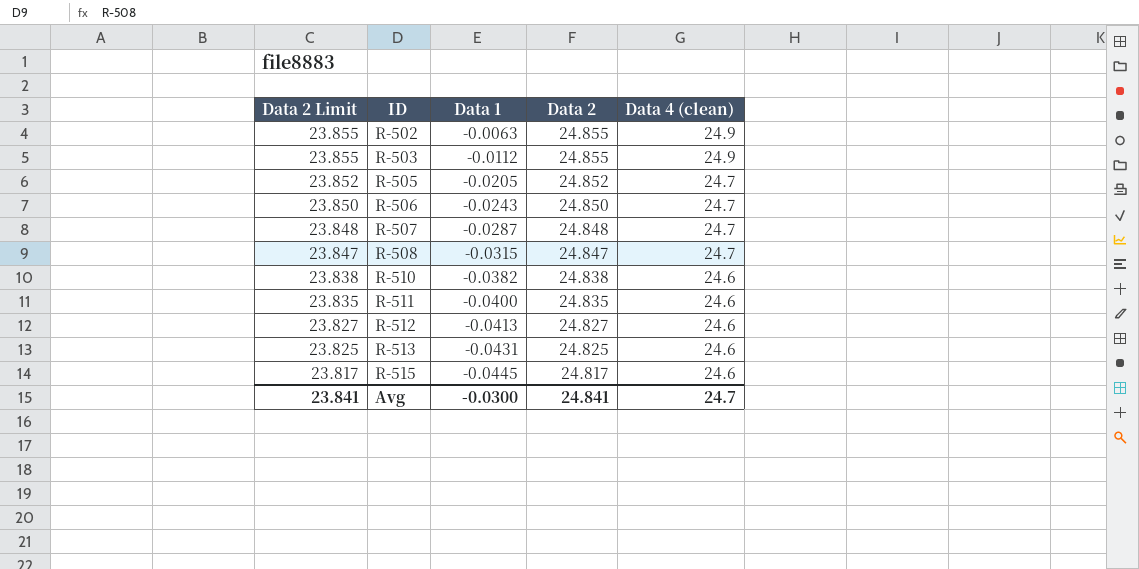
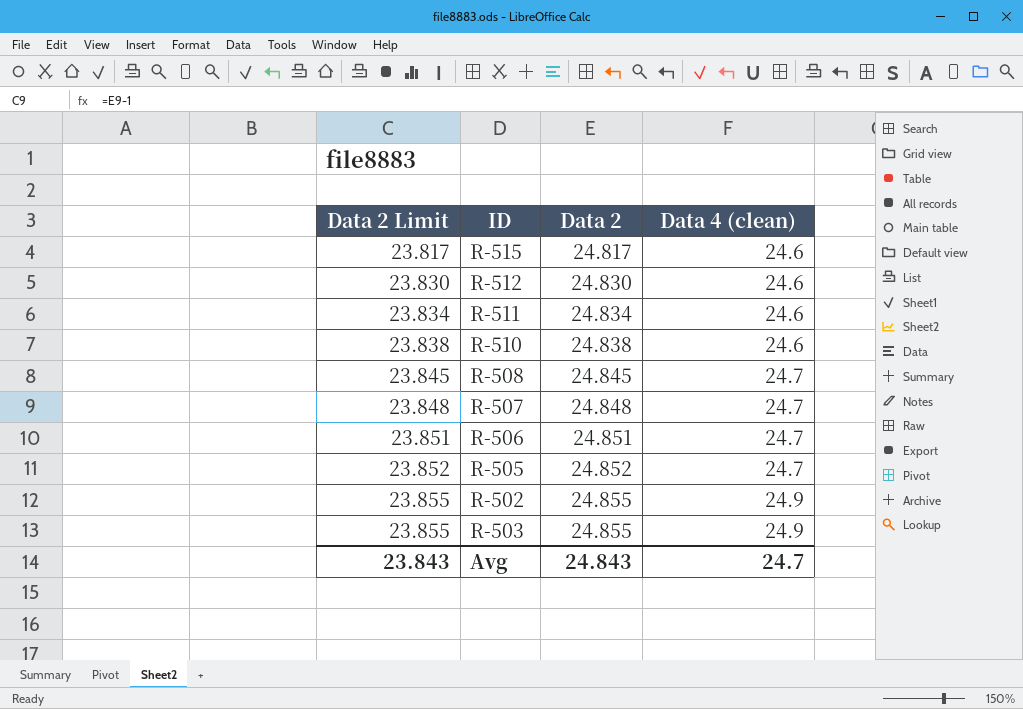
row order: Data 2 Limit descending -> Data 2 Limit ascending
column Data 1 | position: 3 -> none
row R-513: 23.825 | -0.0431 | 24.825 | 24.6 -> none
R-512 | Data 2 Limit: 23.827 -> 23.830
R-512 | Data 2: 24.827 -> 24.830
R-511 | Data 2 Limit: 23.835 -> 23.834
R-511 | Data 2: 24.835 -> 24.834
R-508 | Data 2 Limit: 23.847 -> 23.845
R-508 | Data 2: 24.847 -> 24.845
R-506 | Data 2 Limit: 23.850 -> 23.851
R-506 | Data 2: 24.850 -> 24.851
Avg | Data 2 Limit: 23.841 -> 23.843
Avg | Data 2: 24.841 -> 24.843

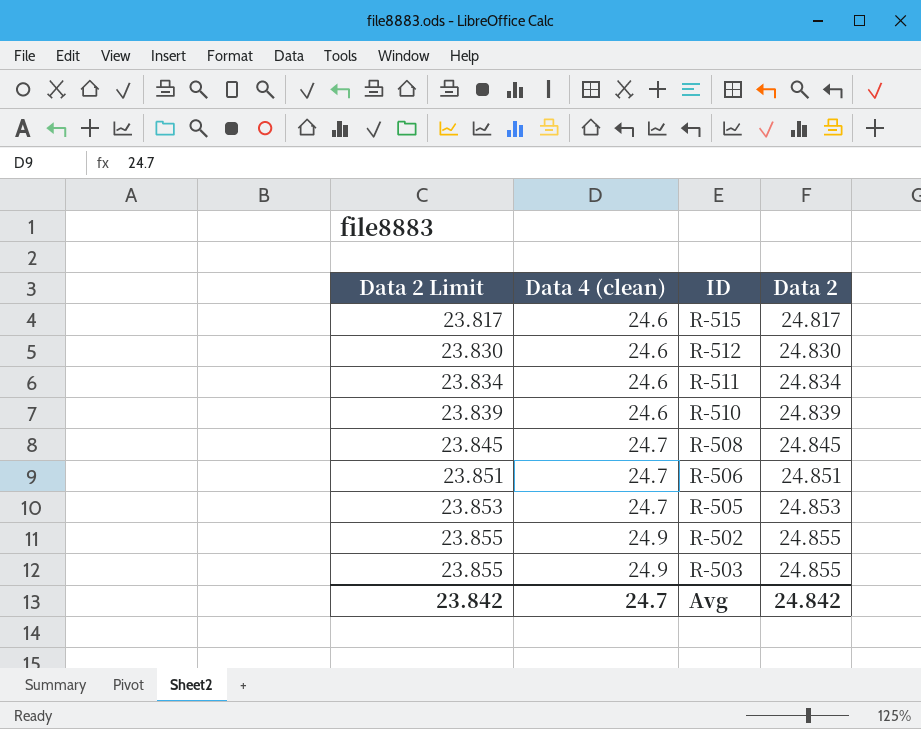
column Data 4 (clean) | position: 4 -> 2
row R-507: 23.848 | 24.848 | 24.7 -> none
R-510 | Data 2 Limit: 23.838 -> 23.839
R-510 | Data 2: 24.838 -> 24.839
R-505 | Data 2 Limit: 23.852 -> 23.853
R-505 | Data 2: 24.852 -> 24.853
Avg | Data 2 Limit: 23.843 -> 23.842
Avg | Data 2: 24.843 -> 24.842

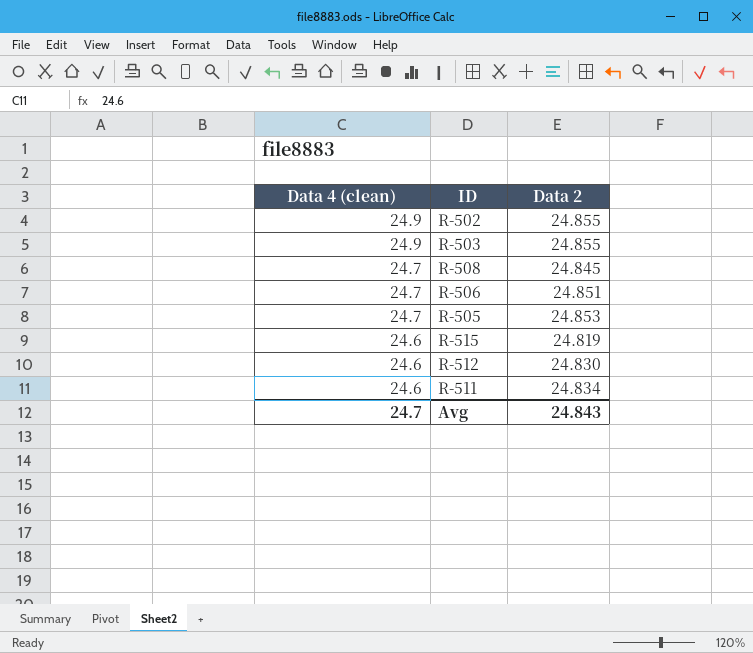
row order: Data 2 Limit ascending -> Data 4 (clean) descending
column Data 2 Limit | formula: [Data 2] - 1 -> none
row R-510: 23.839 | 24.6 | 24.839 -> none
R-515 | Data 2: 24.817 -> 24.819
Avg | Data 2: 24.842 -> 24.843

